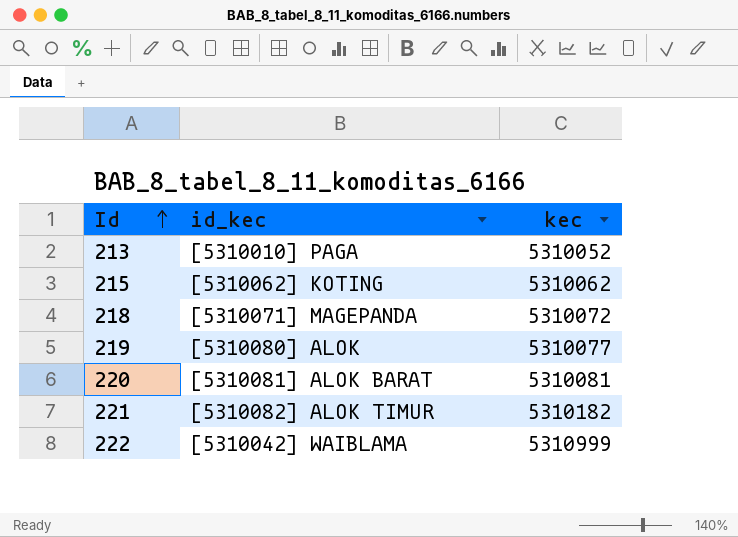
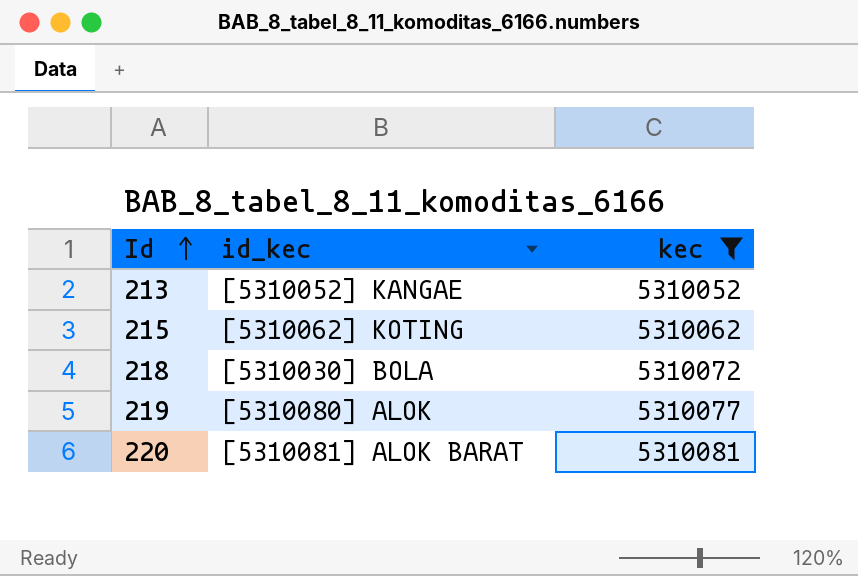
filter: none -> kec <= 5310081
213 | id_kec: [5310010] PAGA -> [5310052] KANGAE
218 | id_kec: [5310071] MAGEPANDA -> [5310030] BOLA

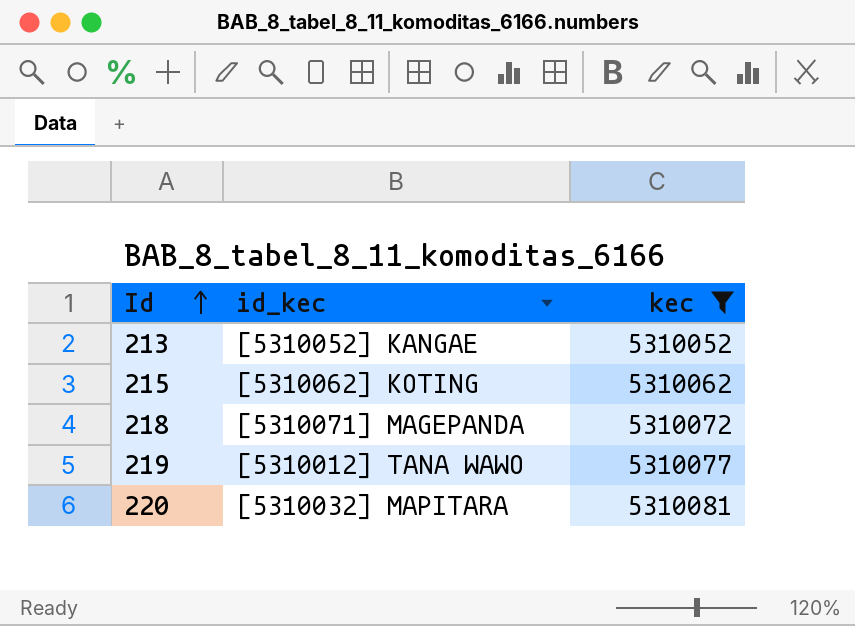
218 | id_kec: [5310030] BOLA -> [5310071] MAGEPANDA
219 | id_kec: [5310080] ALOK -> [5310012] TANA WAWO
220 | id_kec: [5310081] ALOK BARAT -> [5310032] MAPITARA

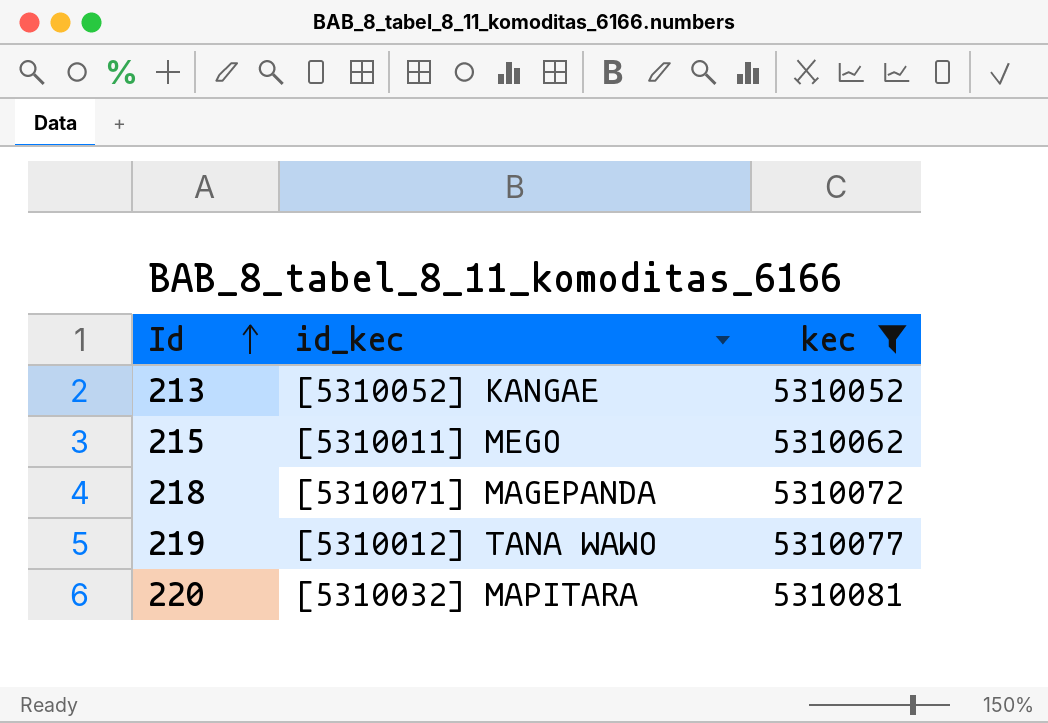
215 | id_kec: [5310062] KOTING -> [5310011] MEGO

